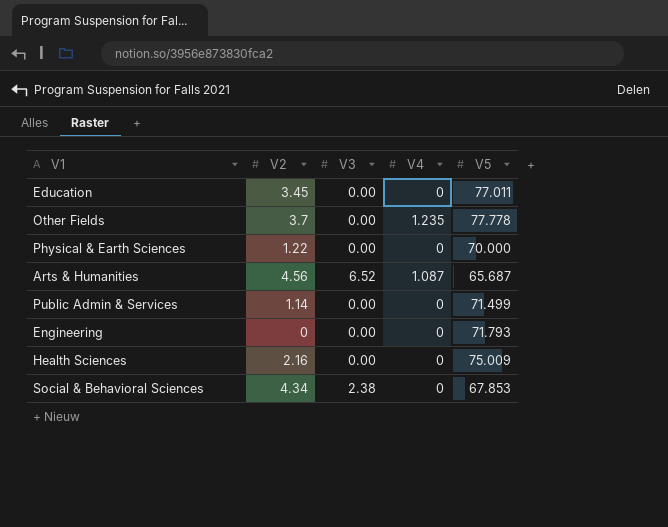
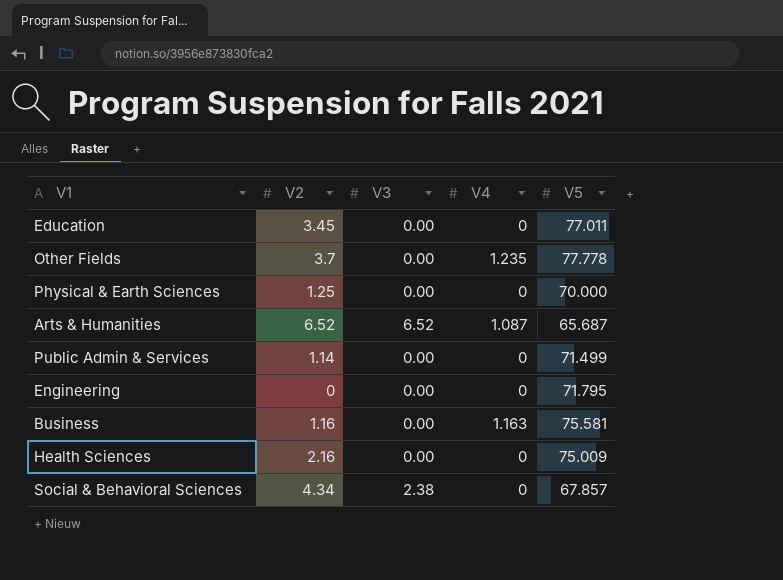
Physical & Earth Sciences | V2: 1.22 -> 1.25
Arts & Humanities | V2: 4.56 -> 6.52
Engineering | V5: 71.793 -> 71.795
row Business: none -> 1.16 | 0.00 | 1.163 | 75.581
Social & Behavioral Sciences | V5: 67.853 -> 67.857

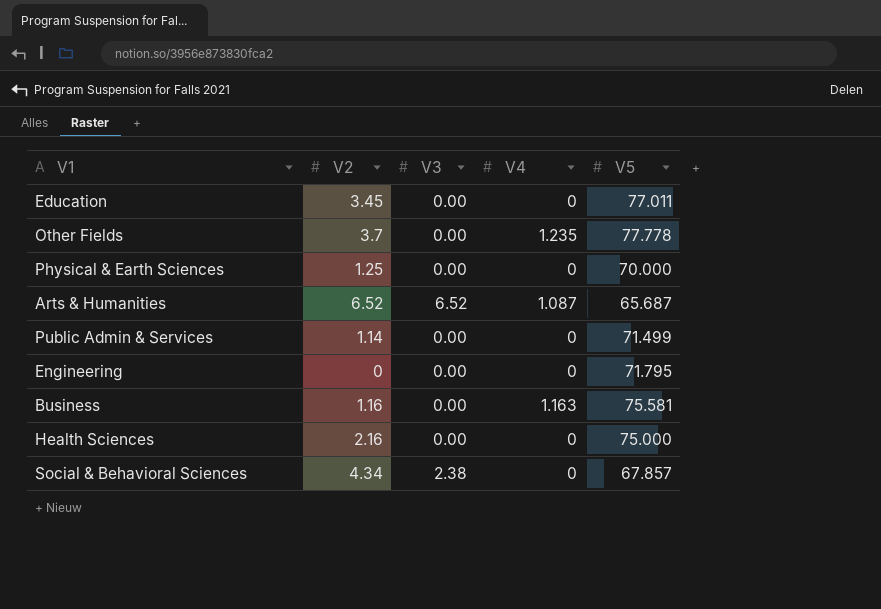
Health Sciences | V5: 75.009 -> 75.000

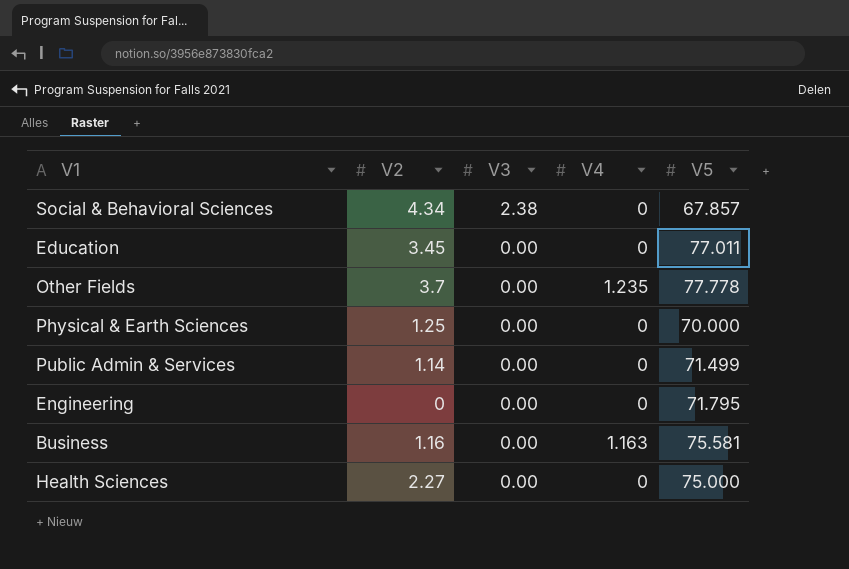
row order: none -> V3 descending
row Arts & Humanities: 6.52 | 6.52 | 1.087 | 65.687 -> none
Health Sciences | V2: 2.16 -> 2.27

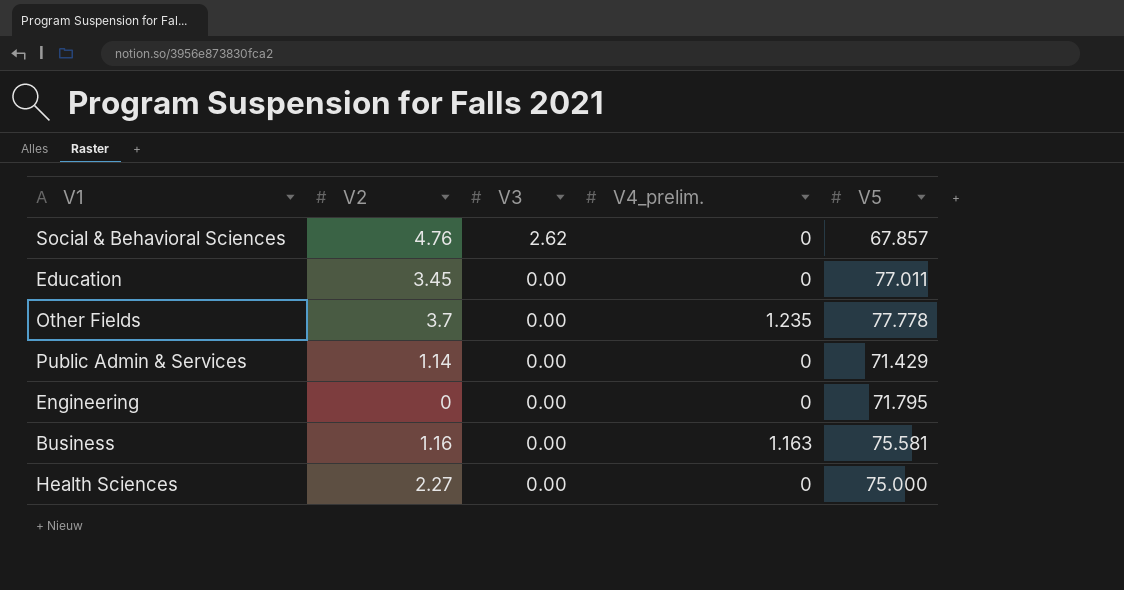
column name: V4 -> V4_prelim.
row Physical & Earth Sciences: 1.25 | 0.00 | 0 | 70.000 -> none
Social & Behavioral Sciences | V2: 4.34 -> 4.76
Social & Behavioral Sciences | V3: 2.38 -> 2.62
Public Admin & Services | V5: 71.499 -> 71.429

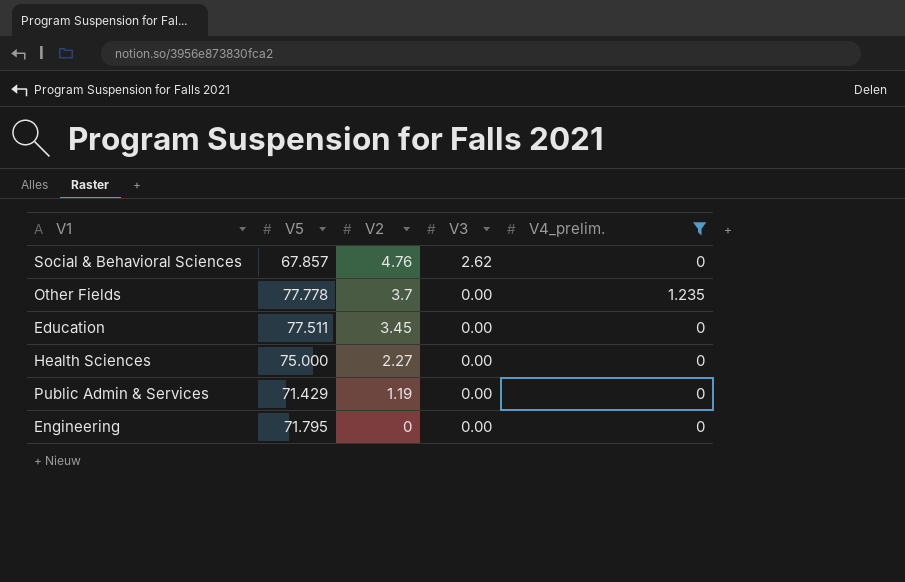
filter: none -> V4_prelim. != 1.163
row order: V3 descending -> V2 descending
column V5 | position: 5 -> 2
Education | V5: 77.011 -> 77.511
Public Admin & Services | V2: 1.14 -> 1.19

